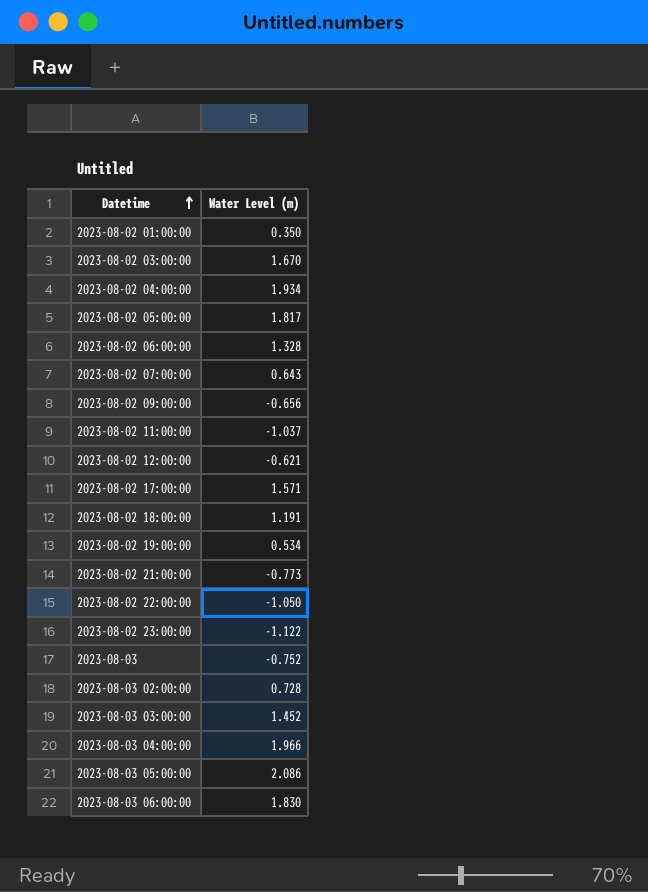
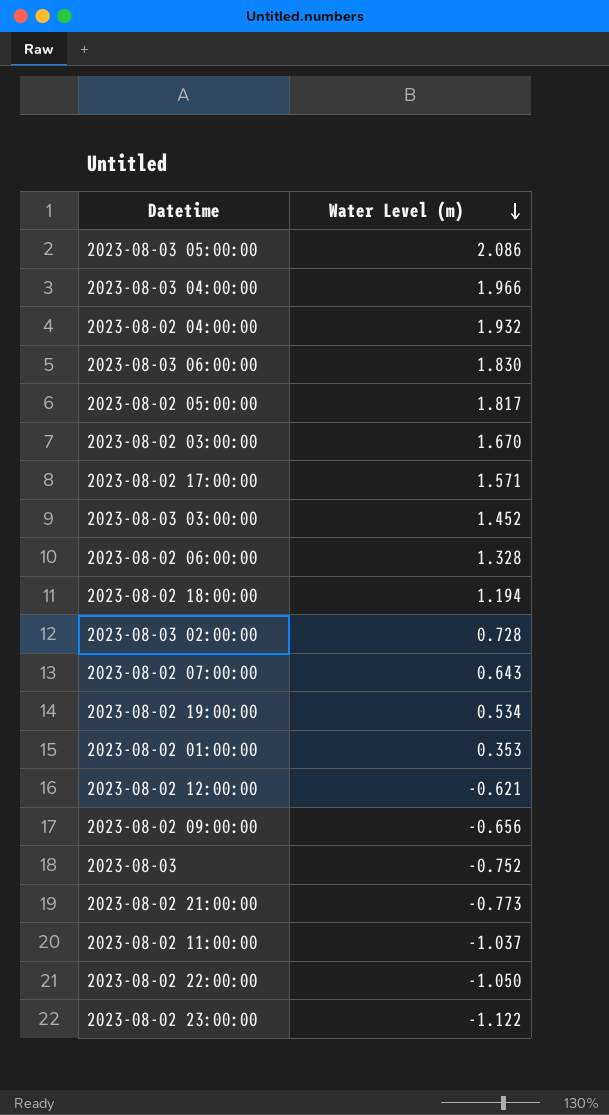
row order: Datetime ascending -> Water Level (m) descending
2023-08-02 04:00:00 | Water Level (m): 1.934 -> 1.932
2023-08-02 18:00:00 | Water Level (m): 1.191 -> 1.194
2023-08-02 01:00:00 | Water Level (m): 0.350 -> 0.353

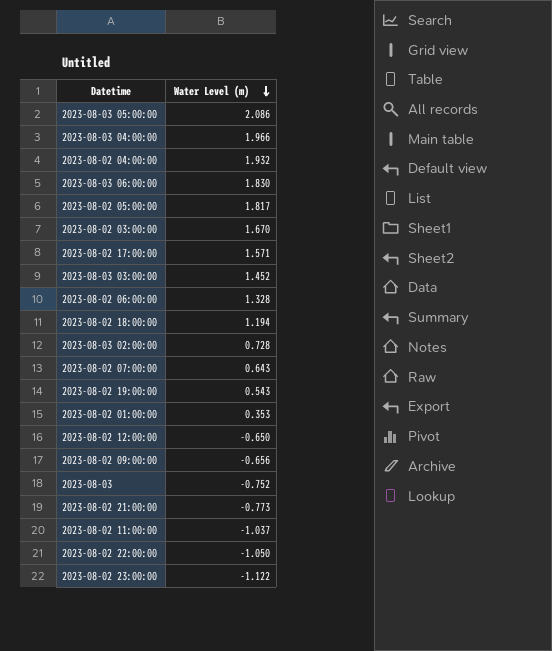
2023-08-02 19:00:00 | Water Level (m): 0.534 -> 0.543
2023-08-02 12:00:00 | Water Level (m): -0.621 -> -0.650

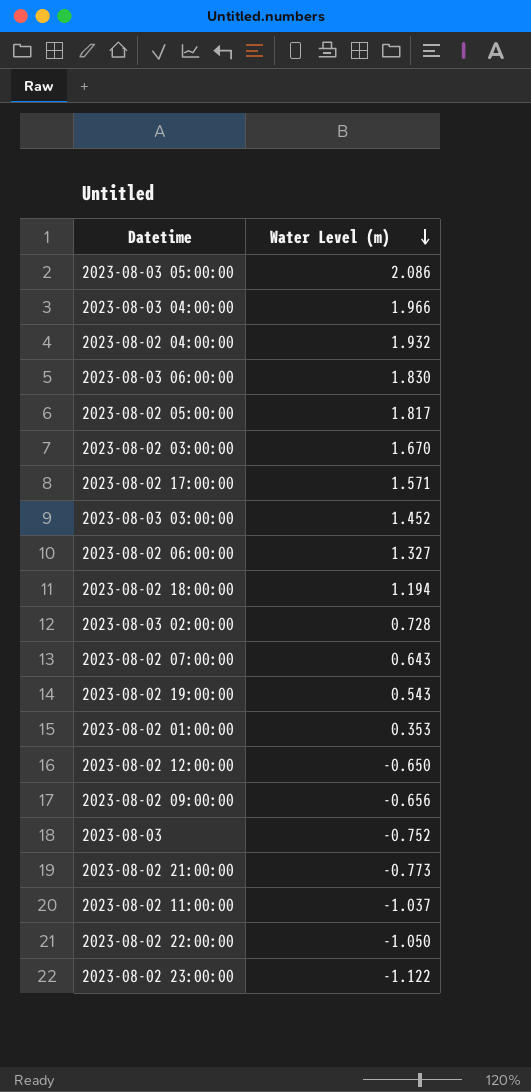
2023-08-02 06:00:00 | Water Level (m): 1.328 -> 1.327

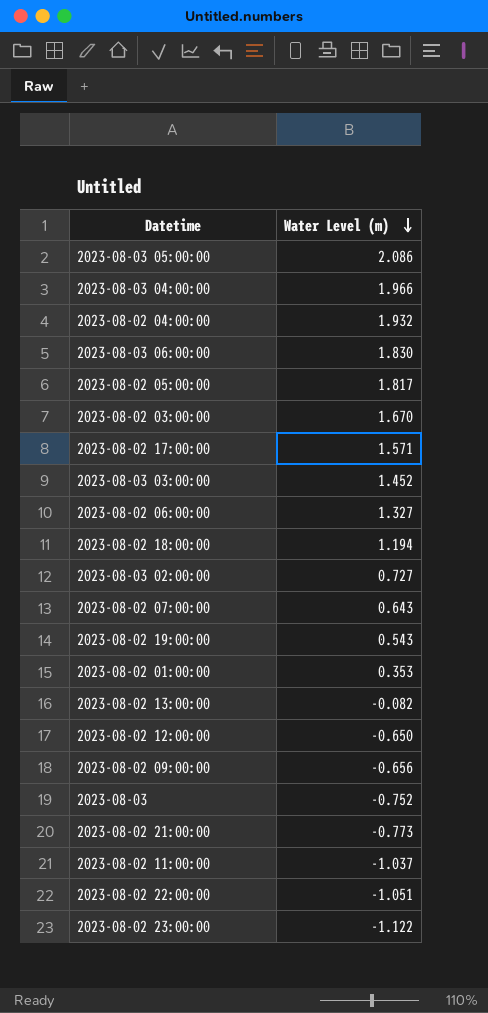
2023-08-03 02:00:00 | Water Level (m): 0.728 -> 0.727
row 2023-08-02 13:00:00: none -> -0.082
2023-08-02 22:00:00 | Water Level (m): -1.050 -> -1.051

